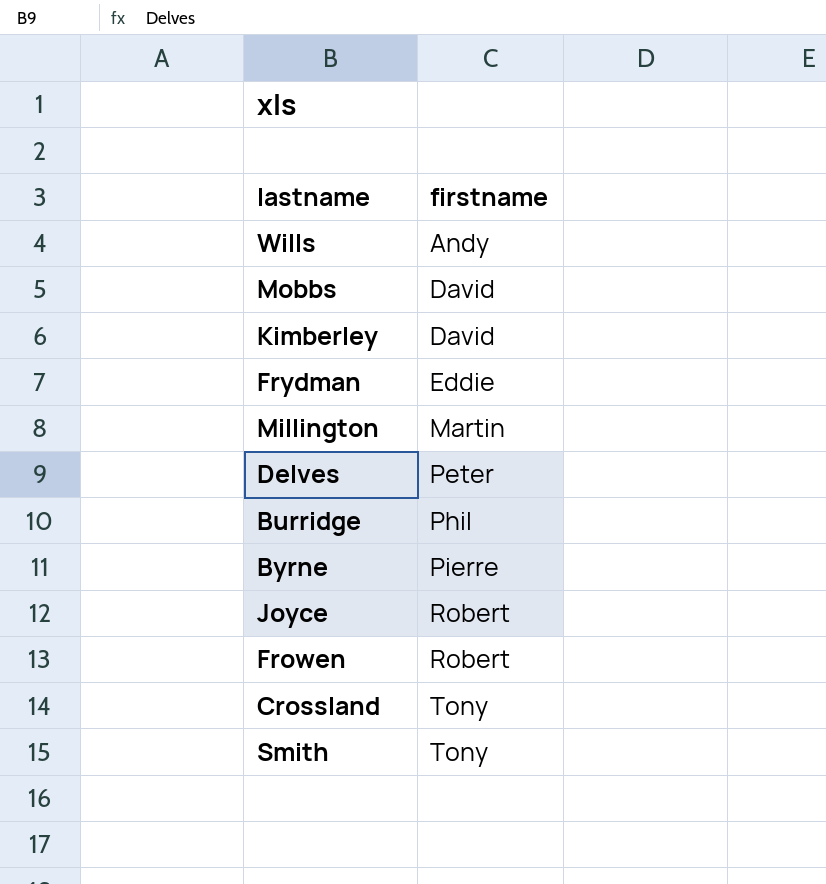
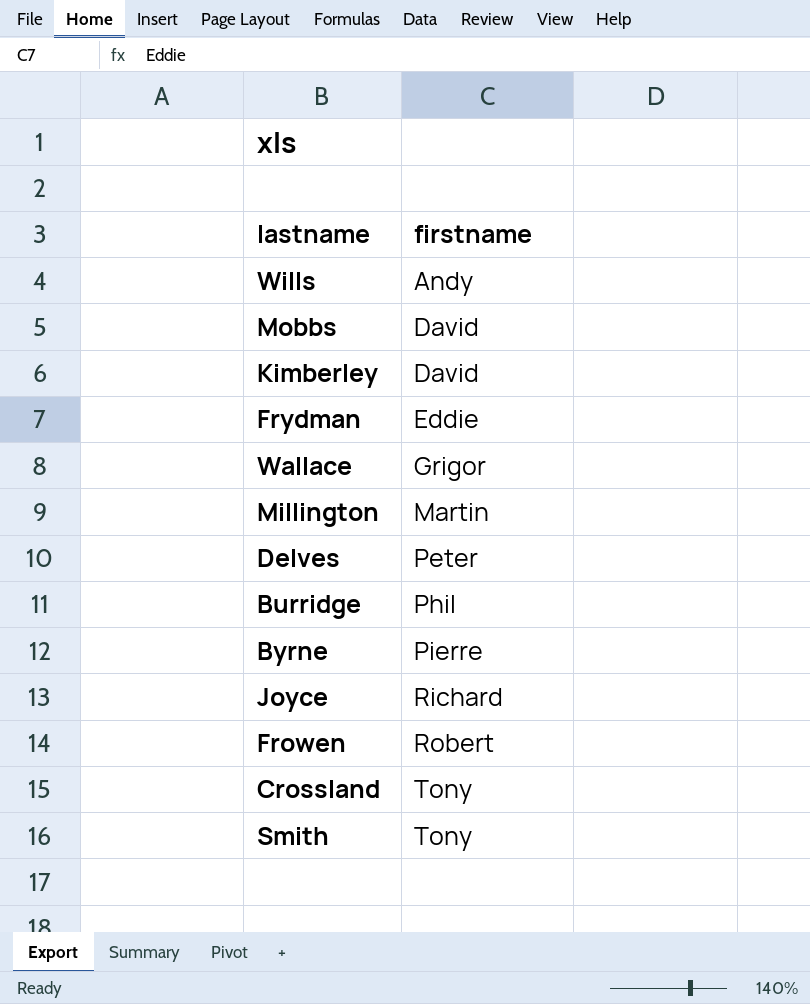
row Wallace: none -> Grigor
Joyce | firstname: Robert -> Richard

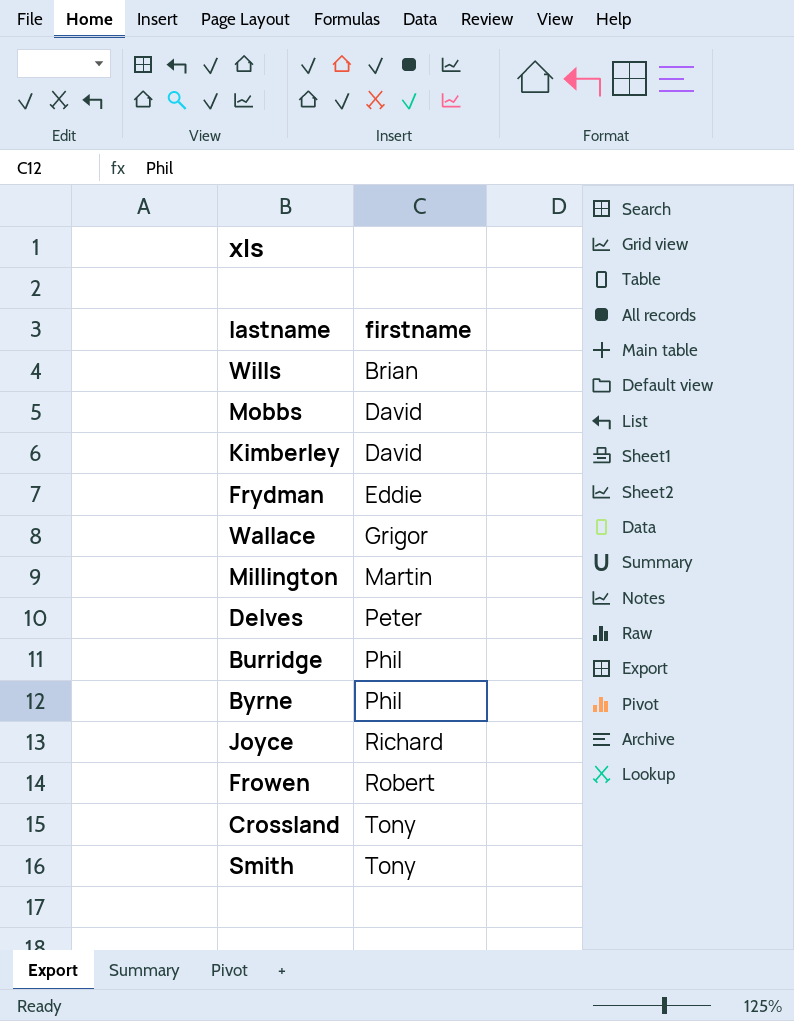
Wills | firstname: Andy -> Brian
Byrne | firstname: Pierre -> Phil

